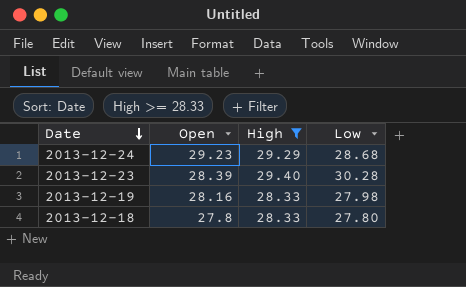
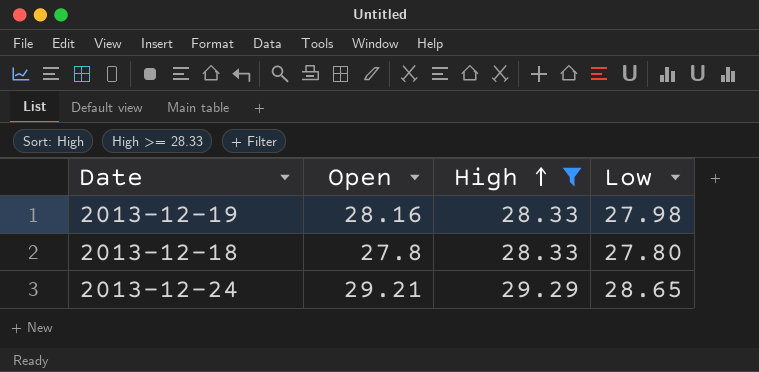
row order: Date descending -> High ascending
row 2013-12-23: 28.39 | 29.40 | 30.28 -> none
2013-12-24 | Open: 29.23 -> 29.21
2013-12-24 | Low: 28.68 -> 28.65

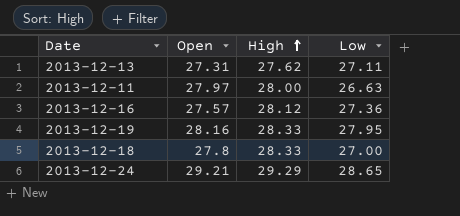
filter: High >= 28.33 -> none
2013-12-19 | Low: 27.98 -> 27.95
2013-12-18 | Low: 27.80 -> 27.00

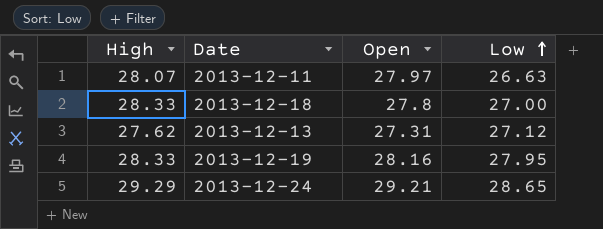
row order: High ascending -> Low ascending
column High | position: 3 -> 1
row 2013-12-16: 27.57 | 28.12 | 27.36 -> none
2013-12-11 | High: 28.00 -> 28.07
2013-12-13 | Low: 27.11 -> 27.12

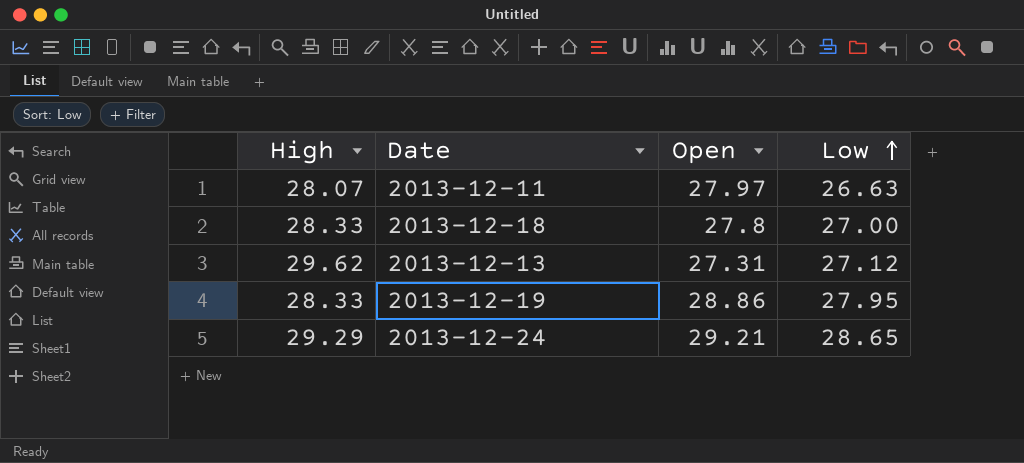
2013-12-13 | High: 27.62 -> 29.62
2013-12-19 | Open: 28.16 -> 28.86

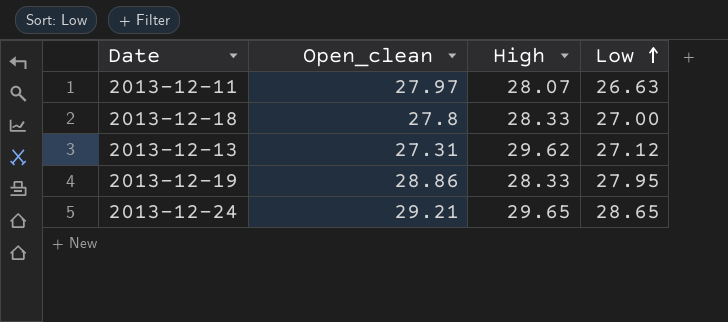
column name: Open -> Open_clean
column High | position: 1 -> 3
2013-12-24 | High: 29.29 -> 29.65

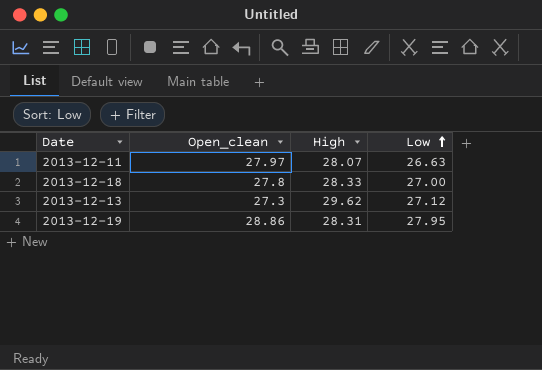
row 2013-12-24: 29.21 | 29.65 | 28.65 -> none
2013-12-13 | Open_clean: 27.31 -> 27.3
2013-12-19 | High: 28.33 -> 28.31

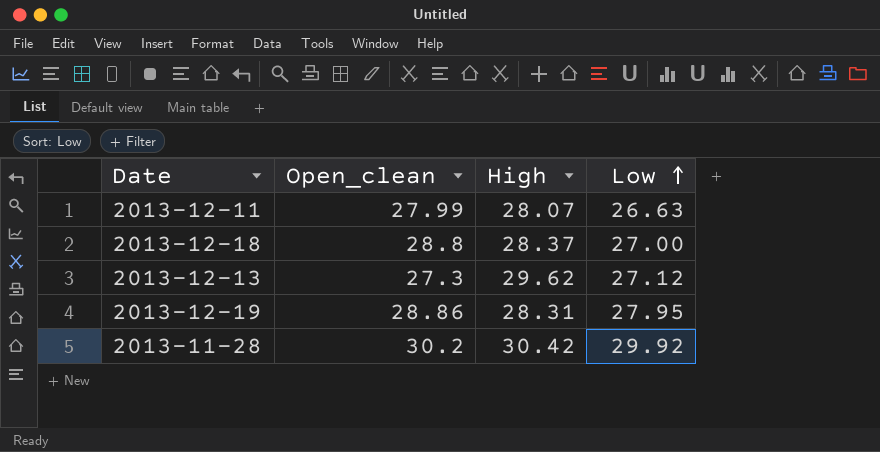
2013-12-11 | Open_clean: 27.97 -> 27.99
2013-12-18 | Open_clean: 27.8 -> 28.8
2013-12-18 | High: 28.33 -> 28.37
row 2013-11-28: none -> 30.2 | 30.42 | 29.92

